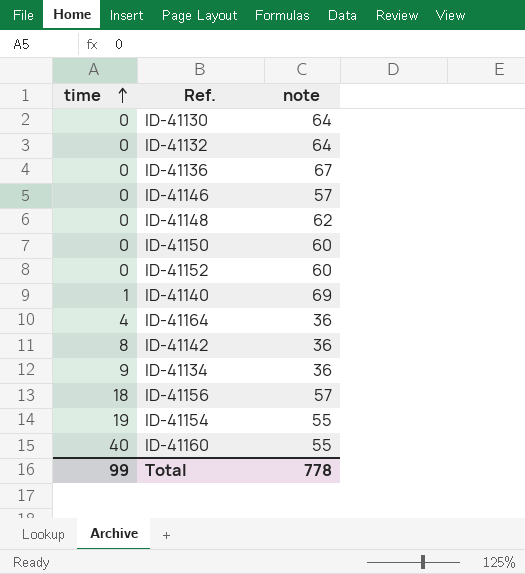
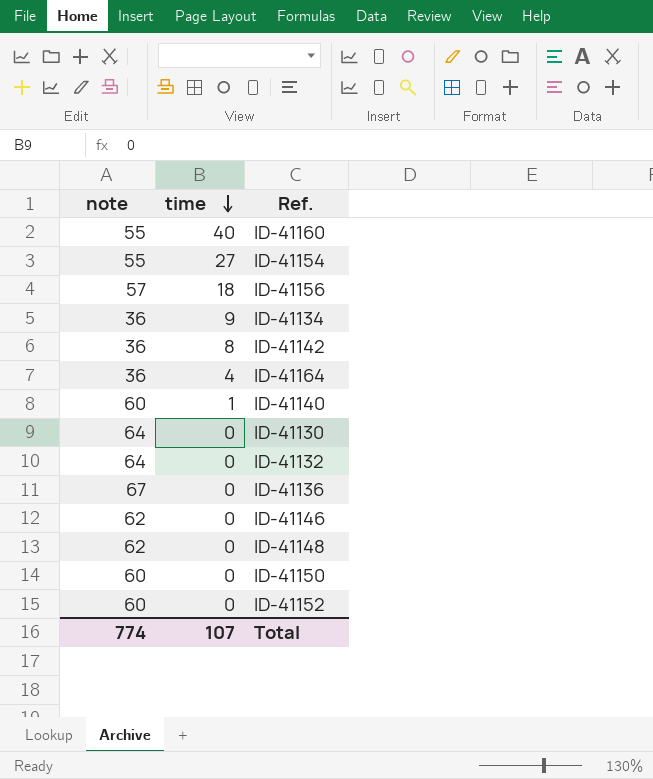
row order: time ascending -> time descending
column note | position: 3 -> 1
ID-41154 | time: 19 -> 27
ID-41140 | note: 69 -> 60
ID-41146 | note: 57 -> 62
Total | note: 778 -> 774
Total | time: 99 -> 107

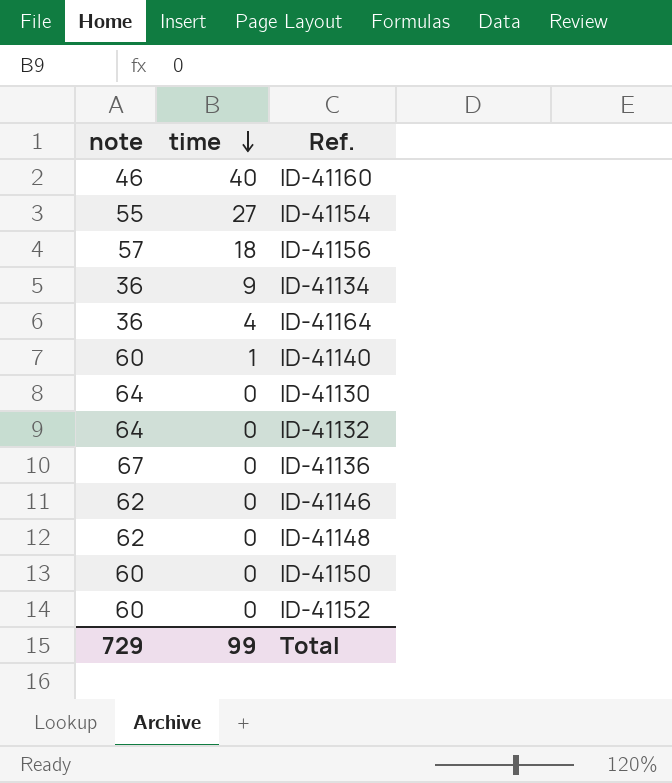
row ID-41142: 36 | 8 -> none
ID-41160 | note: 55 -> 46
Total | note: 774 -> 729
Total | time: 107 -> 99

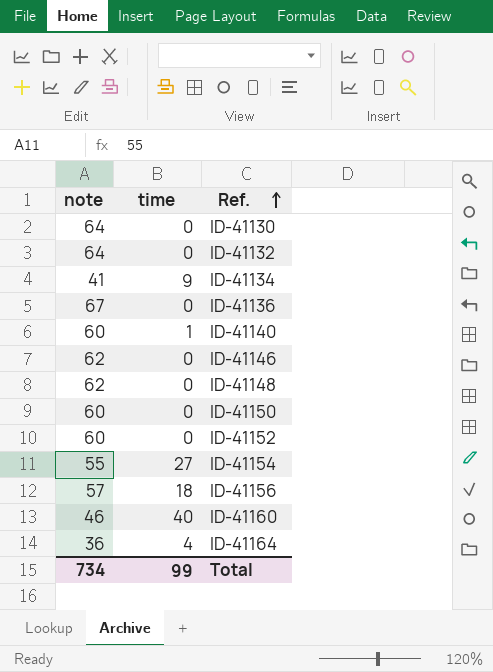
row order: time descending -> Ref. ascending
ID-41134 | note: 36 -> 41
Total | note: 729 -> 734

